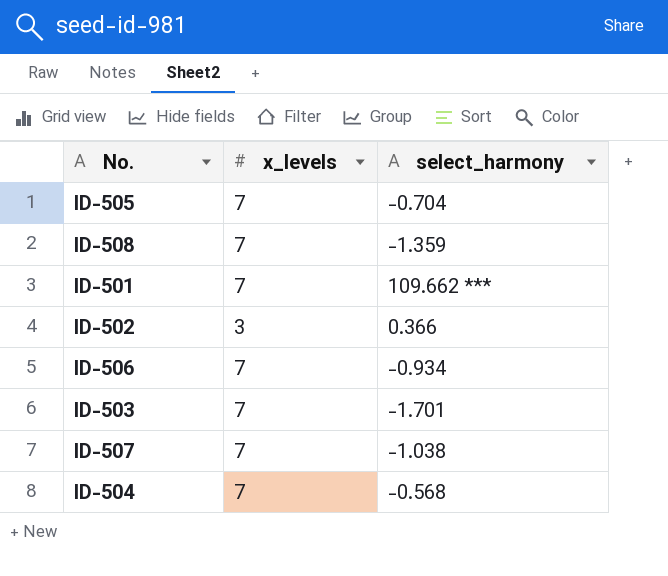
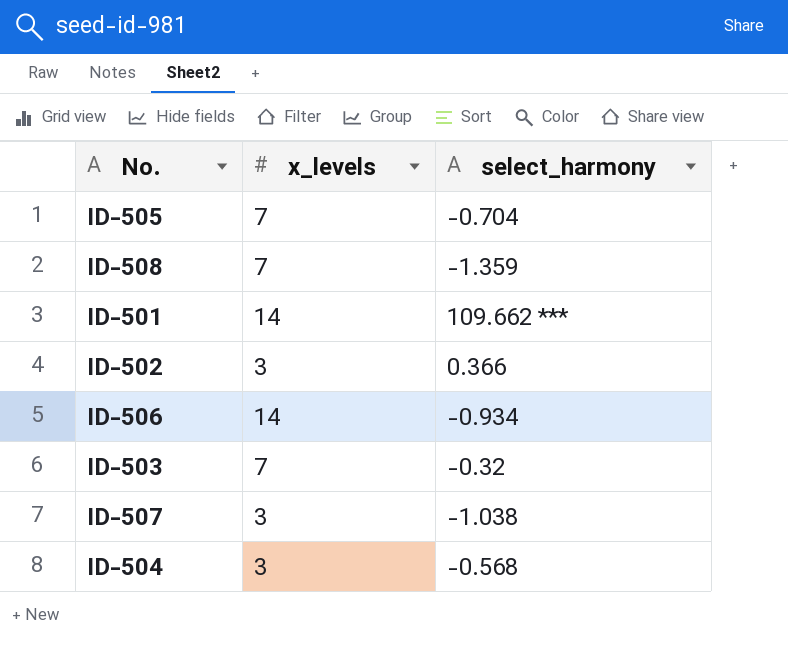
ID-501 | x_levels: 7 -> 14
ID-506 | x_levels: 7 -> 14
ID-503 | select_harmony: -1.701 -> -0.32
ID-507 | x_levels: 7 -> 3
ID-504 | x_levels: 7 -> 3

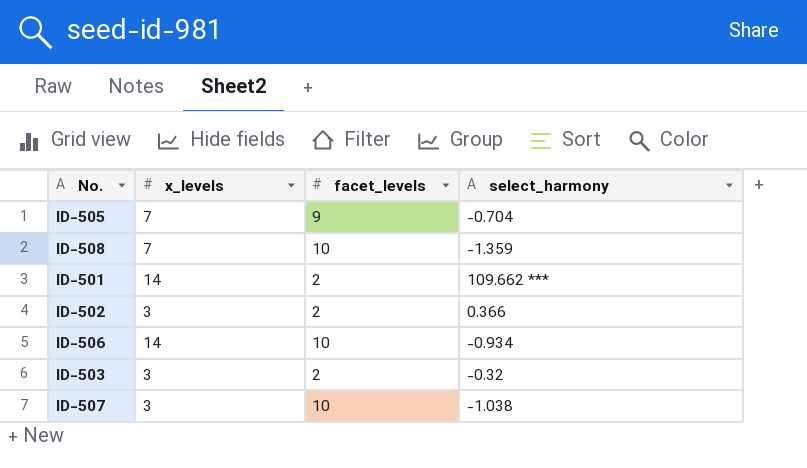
column facet_levels | position: none -> 3
row ID-504: 3 | -0.568 -> none
ID-503 | x_levels: 7 -> 3

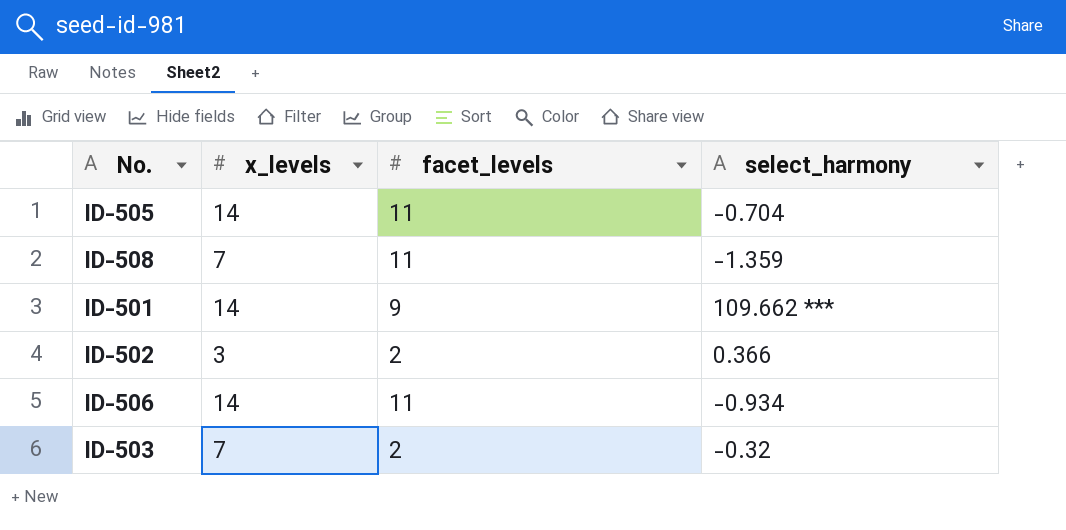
row ID-507: 3 | 10 | -1.038 -> none
ID-505 | x_levels: 7 -> 14
ID-505 | facet_levels: 9 -> 11
ID-508 | facet_levels: 10 -> 11
ID-501 | facet_levels: 2 -> 9
ID-506 | facet_levels: 10 -> 11
ID-503 | x_levels: 3 -> 7

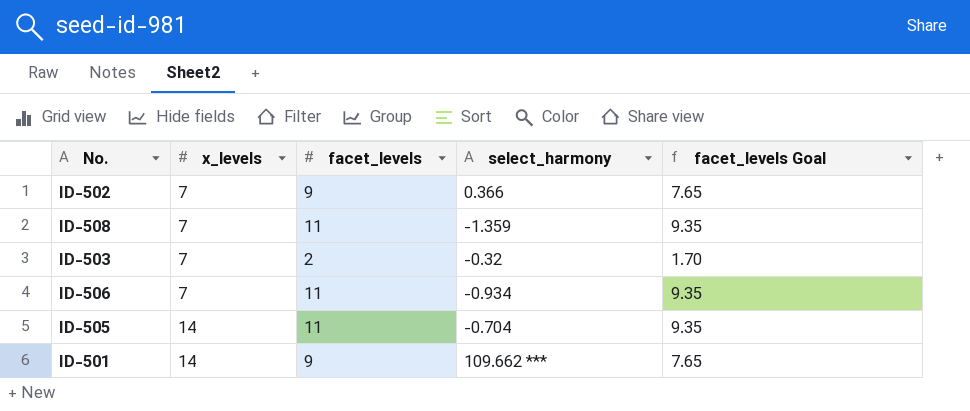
row order: none -> x_levels ascending
column facet_levels Goal | formula: none -> [facet_levels] * 0.85
ID-502 | x_levels: 3 -> 7
ID-502 | facet_levels: 2 -> 9
ID-506 | x_levels: 14 -> 7

